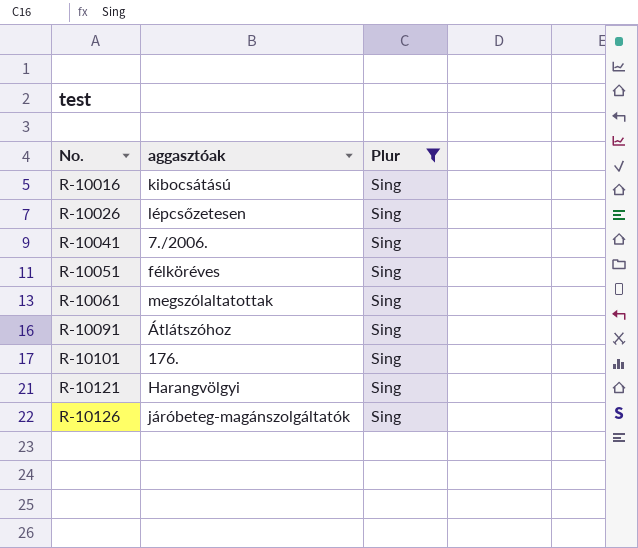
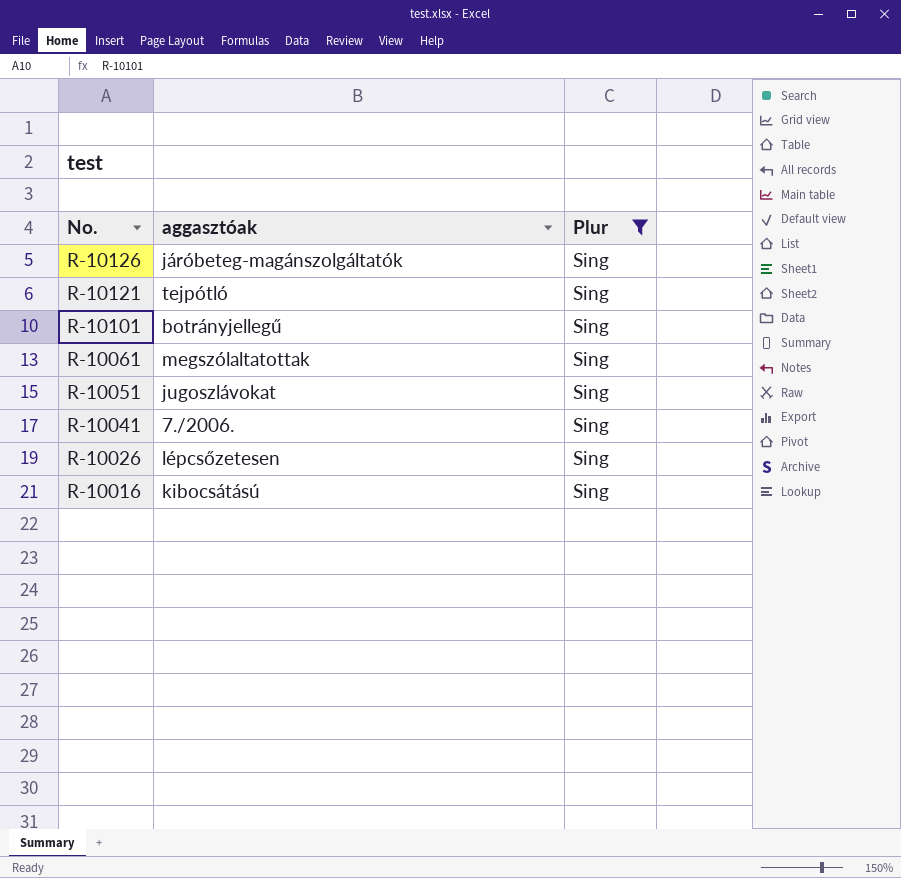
row order: No. ascending -> No. descending
row R-10091: Átlátszóhoz | Sing -> none
R-10121 | aggasztóak: Harangvölgyi -> tejpótló
R-10101 | aggasztóak: 176. -> botrányjellegű
R-10051 | aggasztóak: félköréves -> jugoszlávokat

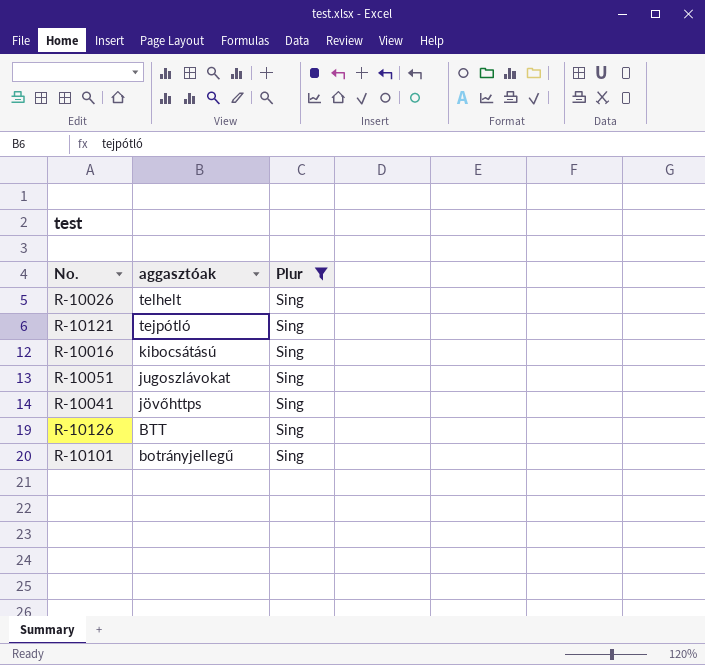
row order: No. descending -> aggasztóak descending
row R-10061: megszólaltatottak | Sing -> none
R-10026 | aggasztóak: lépcsőzetesen -> telhelt
R-10041 | aggasztóak: 7./2006. -> jövőhttps
R-10126 | aggasztóak: járóbeteg-magánszolgáltatók -> BTT

